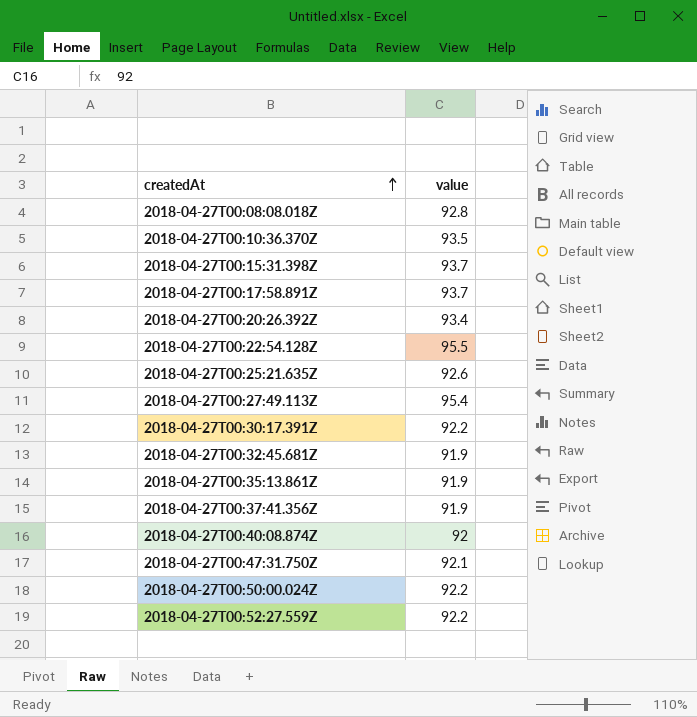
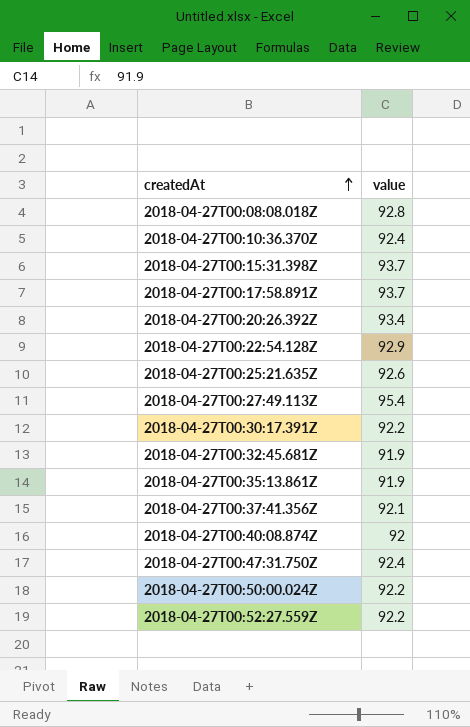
2018-04-27T00:10:36.370Z | value: 93.5 -> 92.4
2018-04-27T00:22:54.128Z | value: 95.5 -> 92.9
2018-04-27T00:37:41.356Z | value: 91.9 -> 92.1
2018-04-27T00:47:31.750Z | value: 92.1 -> 92.4

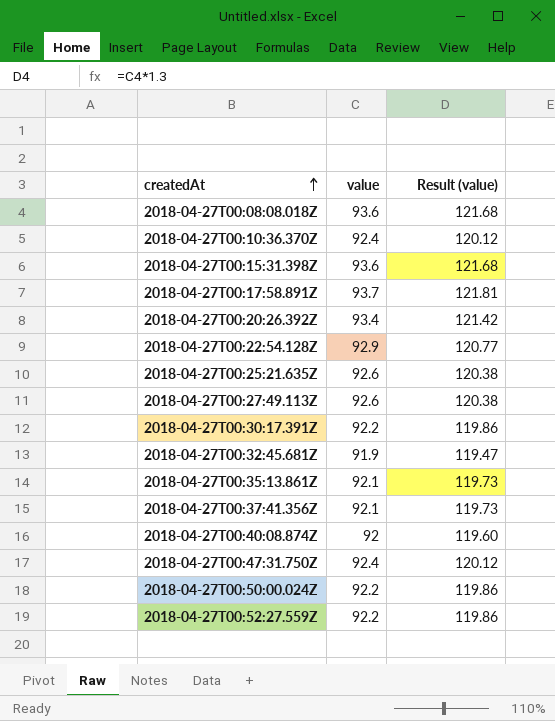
column Result (value) | formula: none -> [value] * 1.3
2018-04-27T00:08:08.018Z | value: 92.8 -> 93.6
2018-04-27T00:15:31.398Z | value: 93.7 -> 93.6
2018-04-27T00:27:49.113Z | value: 95.4 -> 92.6
2018-04-27T00:35:13.861Z | value: 91.9 -> 92.1

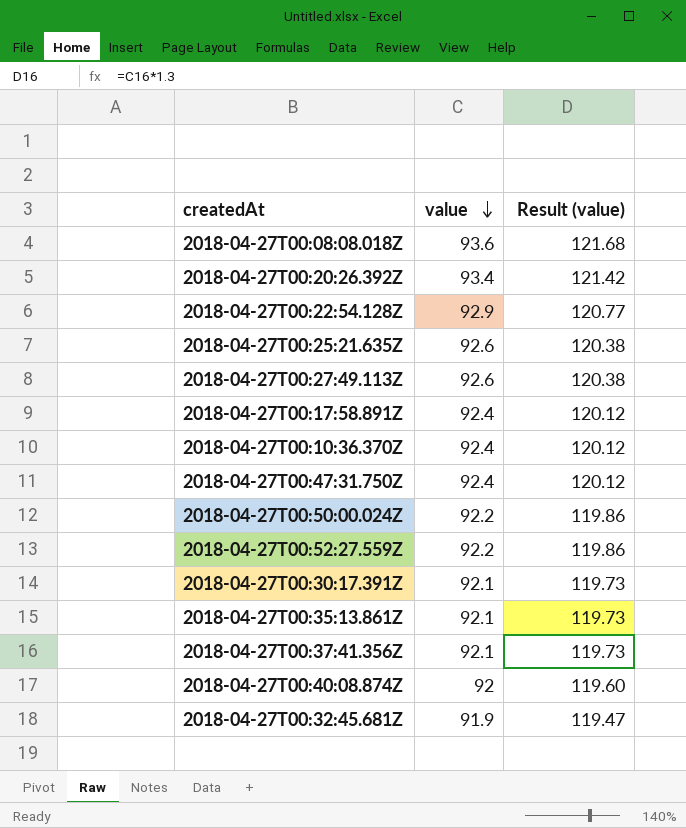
row order: createdAt ascending -> value descending
row 2018-04-27T00:15:31.398Z: 93.6 | 121.68 -> none
2018-04-27T00:17:58.891Z | value: 93.7 -> 92.4
2018-04-27T00:17:58.891Z | Result (value): 121.81 -> 120.12
2018-04-27T00:30:17.391Z | value: 92.2 -> 92.1
2018-04-27T00:30:17.391Z | Result (value): 119.86 -> 119.73

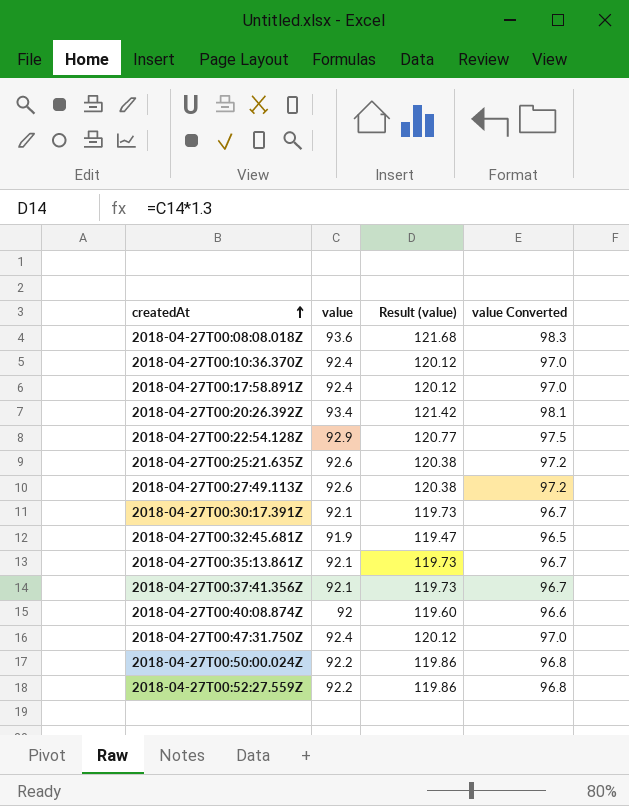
row order: value descending -> createdAt ascending
column value Converted | formula: none -> [value] * 1.05

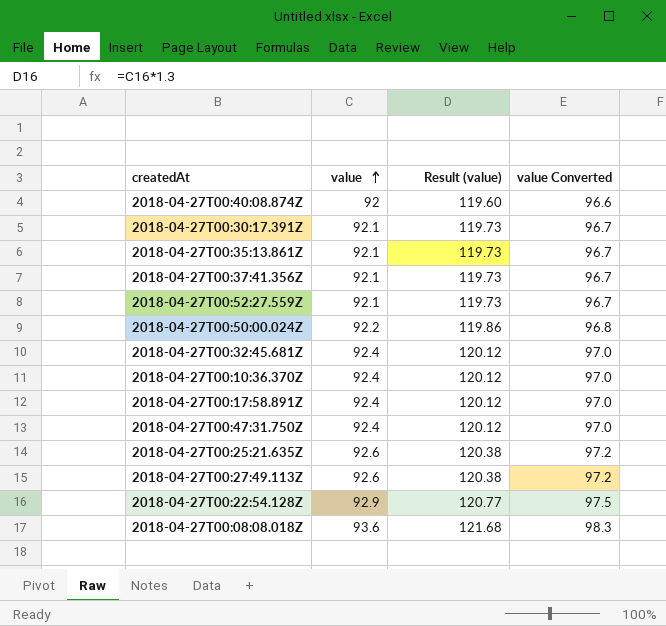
row order: createdAt ascending -> value ascending
row 2018-04-27T00:20:26.392Z: 93.4 | 121.42 | 98.1 -> none
2018-04-27T00:52:27.559Z | value: 92.2 -> 92.1
2018-04-27T00:52:27.559Z | Result (value): 119.86 -> 119.73
2018-04-27T00:52:27.559Z | value Converted: 96.8 -> 96.7
2018-04-27T00:32:45.681Z | value: 91.9 -> 92.4
2018-04-27T00:32:45.681Z | Result (value): 119.47 -> 120.12
2018-04-27T00:32:45.681Z | value Converted: 96.5 -> 97.0

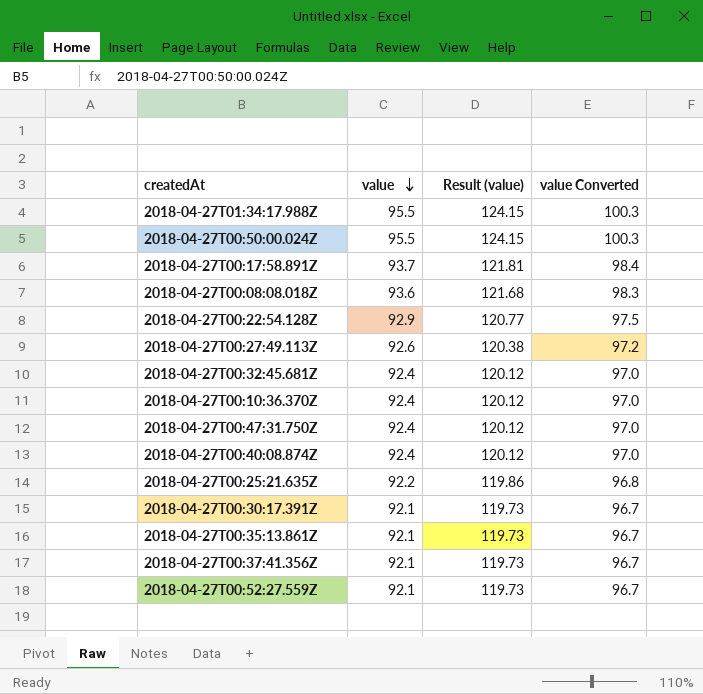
row order: value ascending -> value descending
row 2018-04-27T01:34:17.988Z: none -> 95.5 | 124.15 | 100.3
2018-04-27T00:50:00.024Z | value: 92.2 -> 95.5
2018-04-27T00:50:00.024Z | Result (value): 119.86 -> 124.15
2018-04-27T00:50:00.024Z | value Converted: 96.8 -> 100.3
2018-04-27T00:17:58.891Z | value: 92.4 -> 93.7
2018-04-27T00:17:58.891Z | Result (value): 120.12 -> 121.81
2018-04-27T00:17:58.891Z | value Converted: 97.0 -> 98.4
2018-04-27T00:40:08.874Z | value: 92 -> 92.4
2018-04-27T00:40:08.874Z | Result (value): 119.60 -> 120.12
2018-04-27T00:40:08.874Z | value Converted: 96.6 -> 97.0
2018-04-27T00:25:21.635Z | value: 92.6 -> 92.2
2018-04-27T00:25:21.635Z | Result (value): 120.38 -> 119.86
2018-04-27T00:25:21.635Z | value Converted: 97.2 -> 96.8

